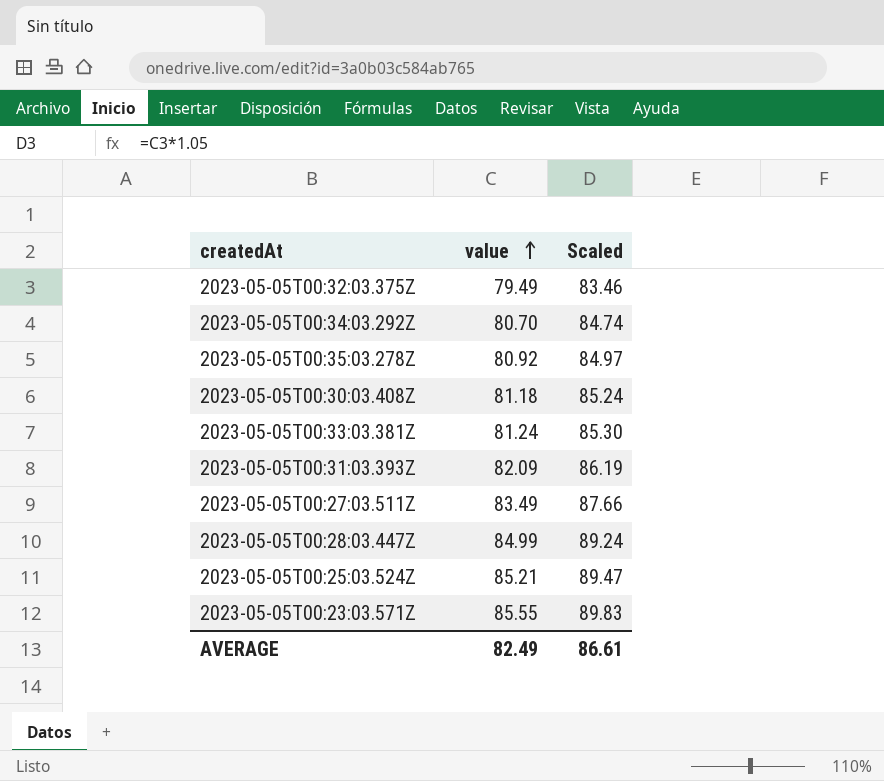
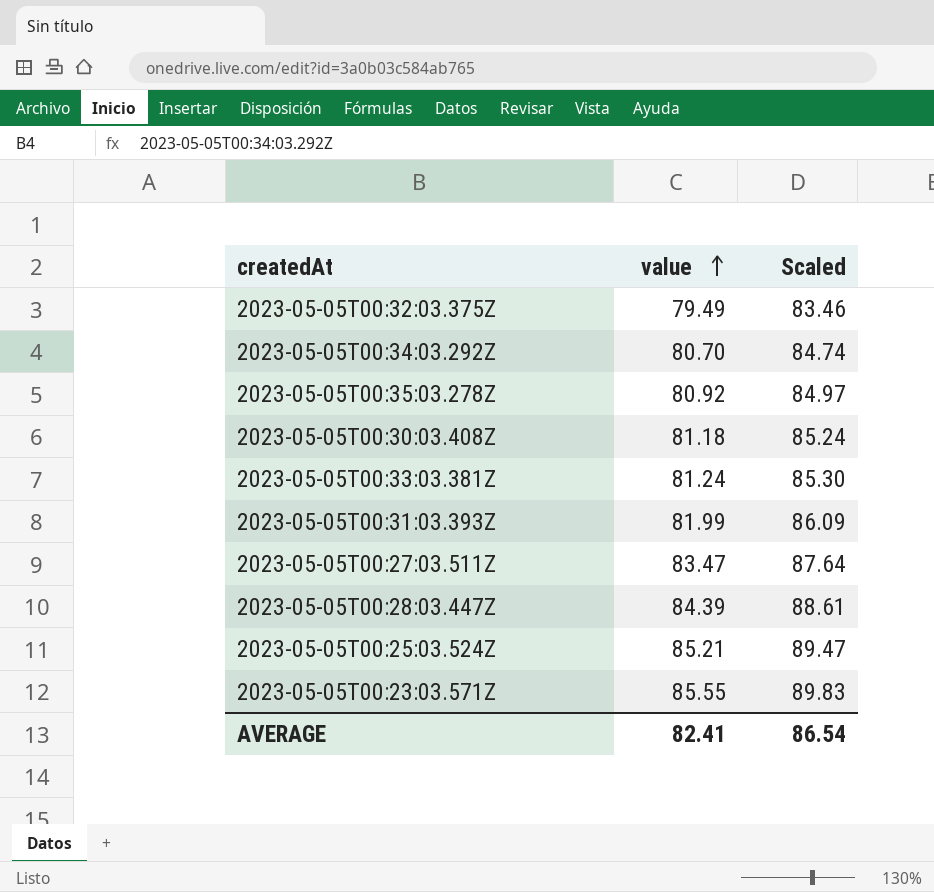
2023-05-05T00:31:03.393Z | value: 82.09 -> 81.99
2023-05-05T00:31:03.393Z | Scaled: 86.19 -> 86.09
2023-05-05T00:27:03.511Z | value: 83.49 -> 83.47
2023-05-05T00:27:03.511Z | Scaled: 87.66 -> 87.64
2023-05-05T00:28:03.447Z | value: 84.99 -> 84.39
2023-05-05T00:28:03.447Z | Scaled: 89.24 -> 88.61
AVERAGE | value: 82.49 -> 82.41
AVERAGE | Scaled: 86.61 -> 86.54

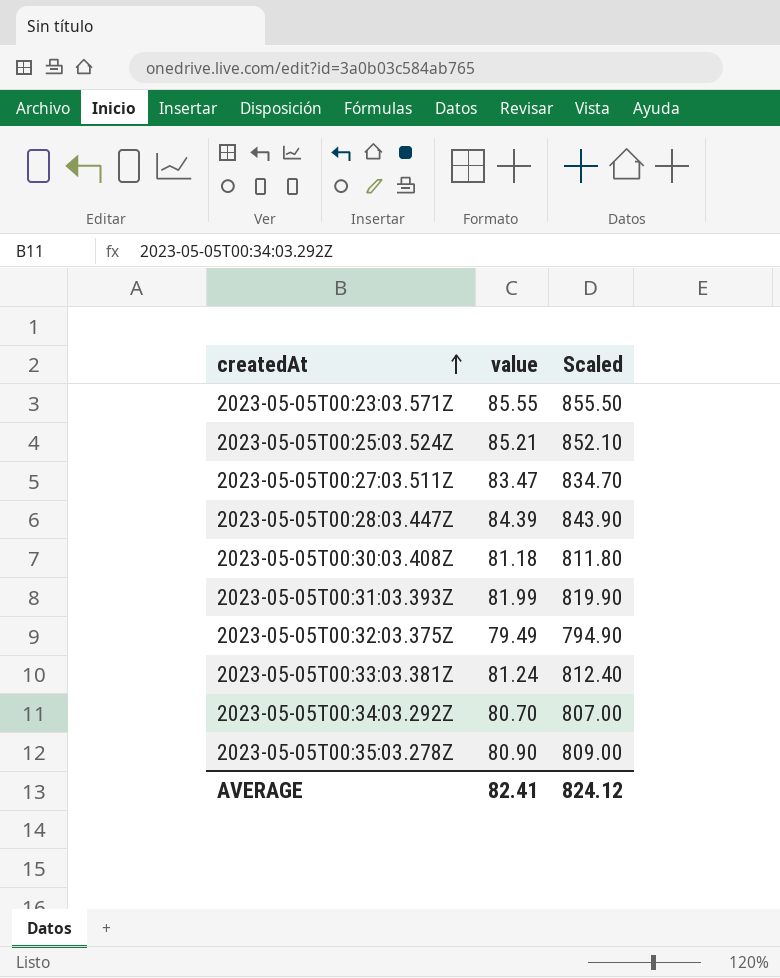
row order: value ascending -> createdAt ascending
column Scaled | formula: [value] * 1.05 -> [value] * 10
2023-05-05T00:35:03.278Z | value: 80.92 -> 80.90
AVERAGE | Scaled: 86.54 -> 824.12

